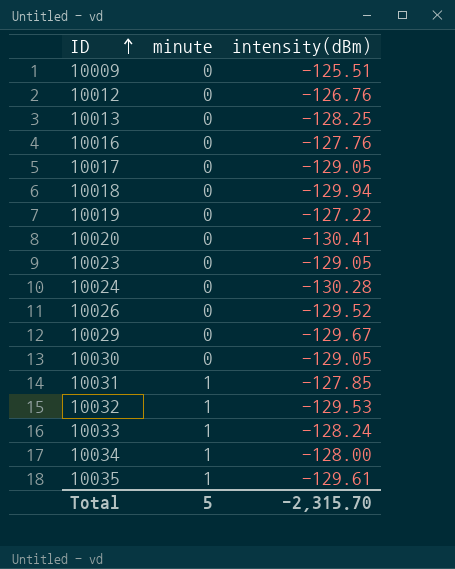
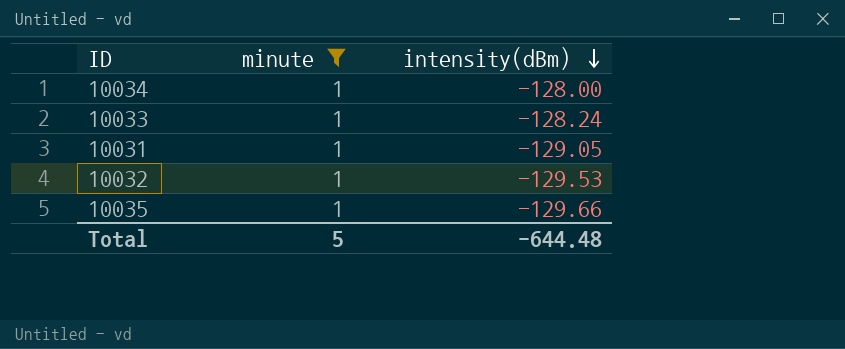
filter: none -> minute = 1
row order: ID ascending -> intensity(dBm) descending
10031 | intensity(dBm): -127.85 -> -129.05
10035 | intensity(dBm): -129.61 -> -129.66
Total | intensity(dBm): -2,315.70 -> -644.48

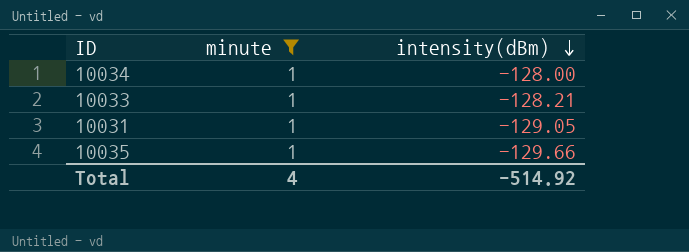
row 10032: 1 | -129.53 -> none
10033 | intensity(dBm): -128.24 -> -128.21
Total | minute: 5 -> 4
Total | intensity(dBm): -644.48 -> -514.92

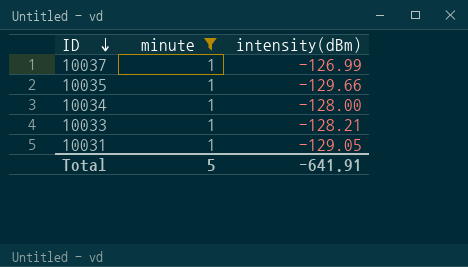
row order: intensity(dBm) descending -> ID descending
row 10037: none -> 1 | -126.99
Total | minute: 4 -> 5
Total | intensity(dBm): -514.92 -> -641.91

